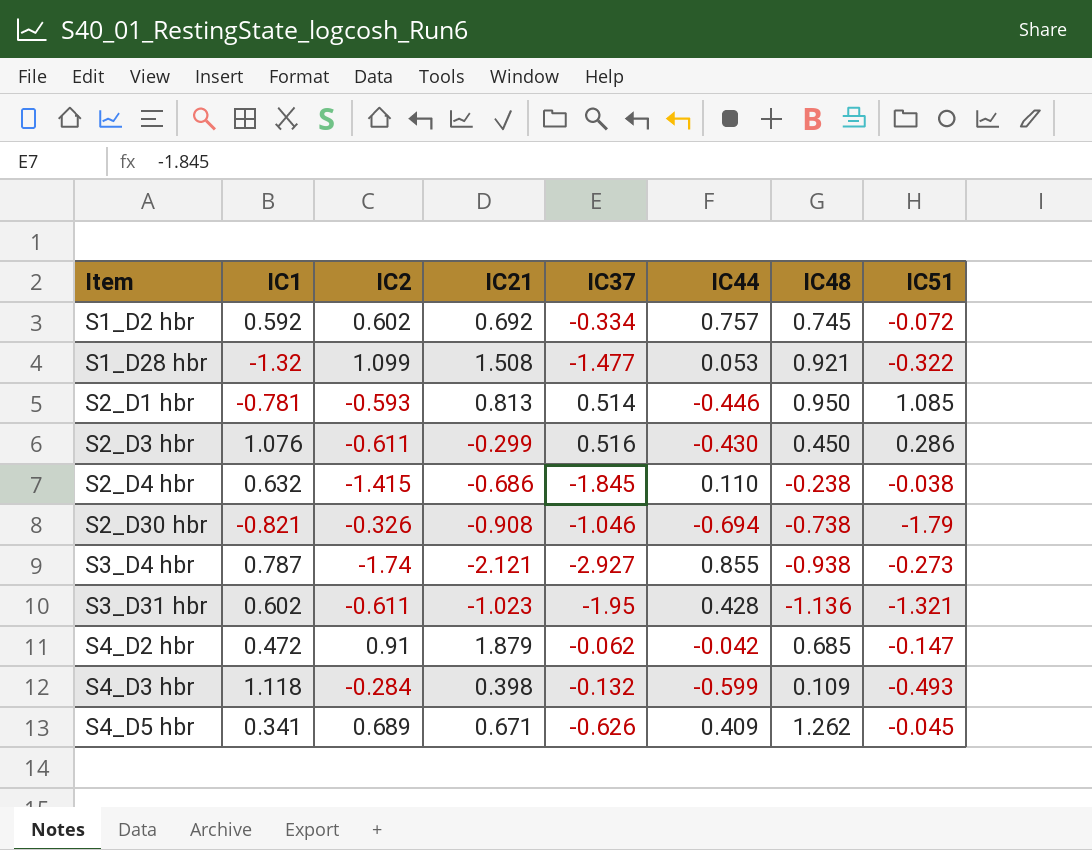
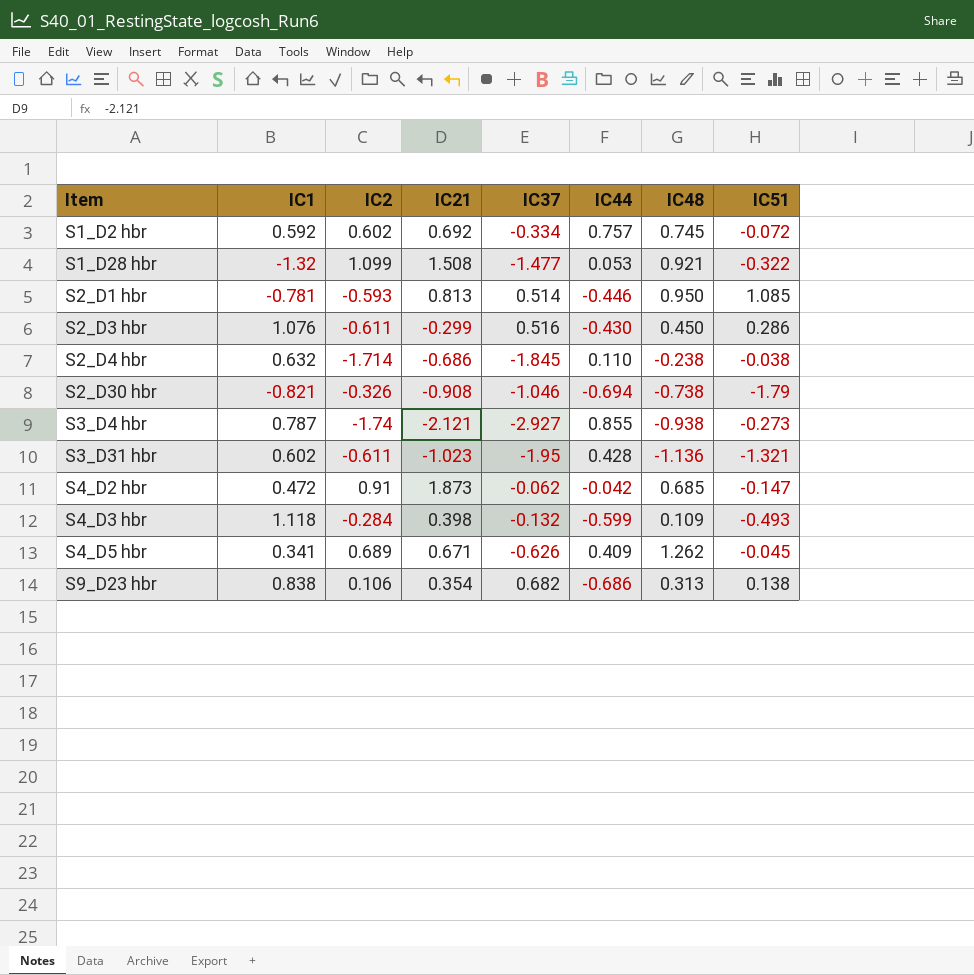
S2_D4 hbr | IC2: -1.415 -> -1.714
S4_D2 hbr | IC21: 1.879 -> 1.873
row S9_D23 hbr: none -> 0.838 | 0.106 | 0.354 | 0.682 | -0.686 | 0.313 | 0.138

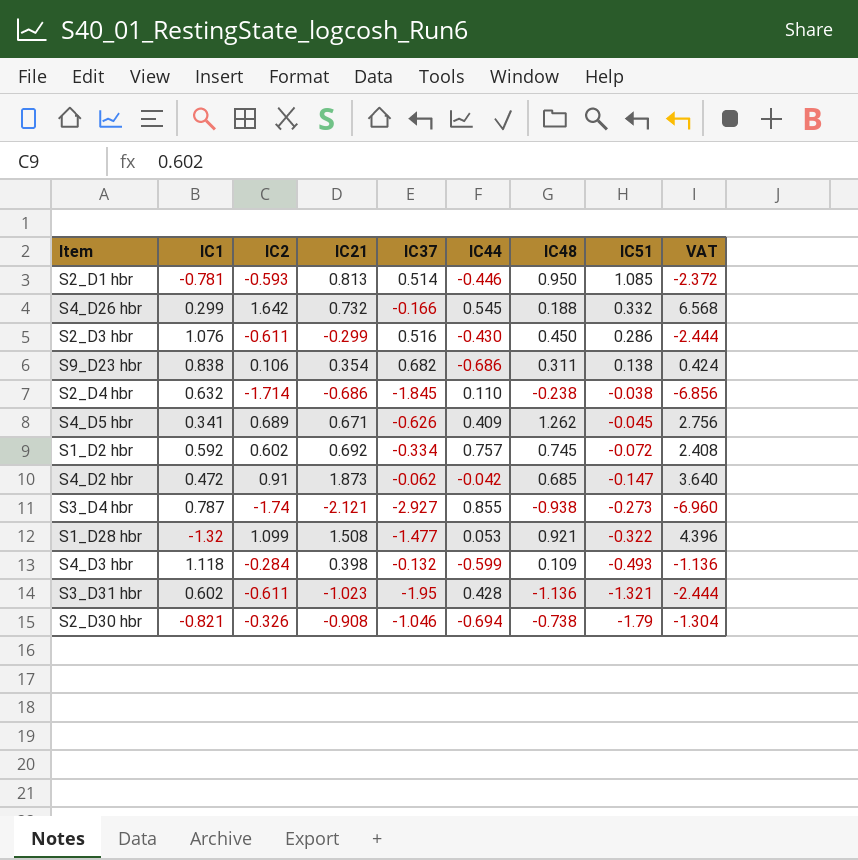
row order: Item ascending -> IC51 descending
column VAT | formula: none -> [IC2] * 4
row S4_D26 hbr: none -> 0.299 | 1.642 | 0.732 | -0.166 | 0.545 | 0.188 | 0.332 | 6.568
S9_D23 hbr | IC48: 0.313 -> 0.311

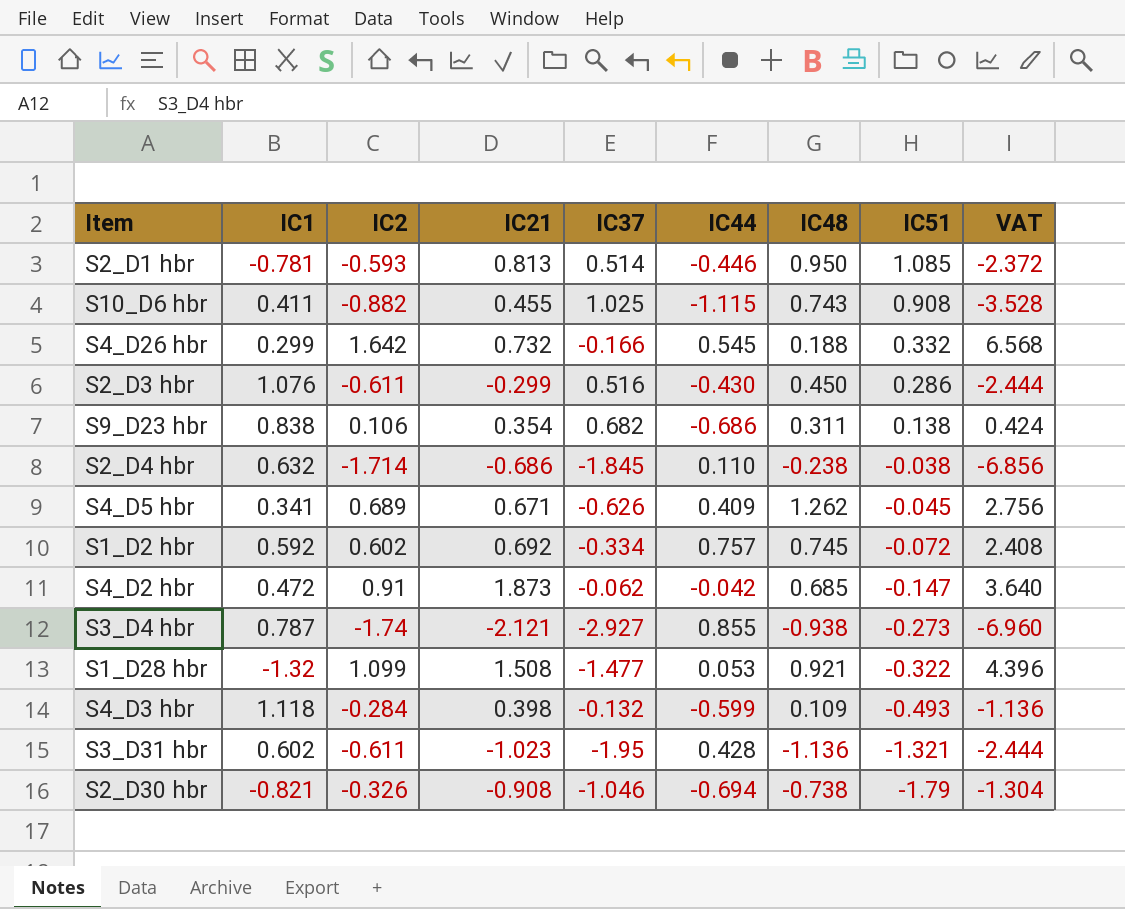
row S10_D6 hbr: none -> 0.411 | -0.882 | 0.455 | 1.025 | -1.115 | 0.743 | 0.908 | -3.528

